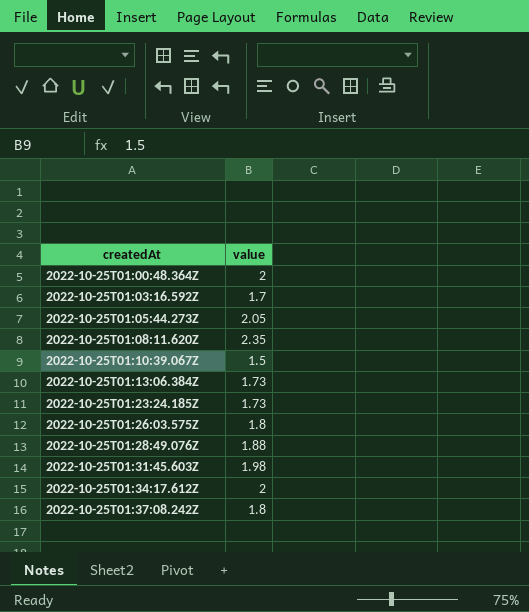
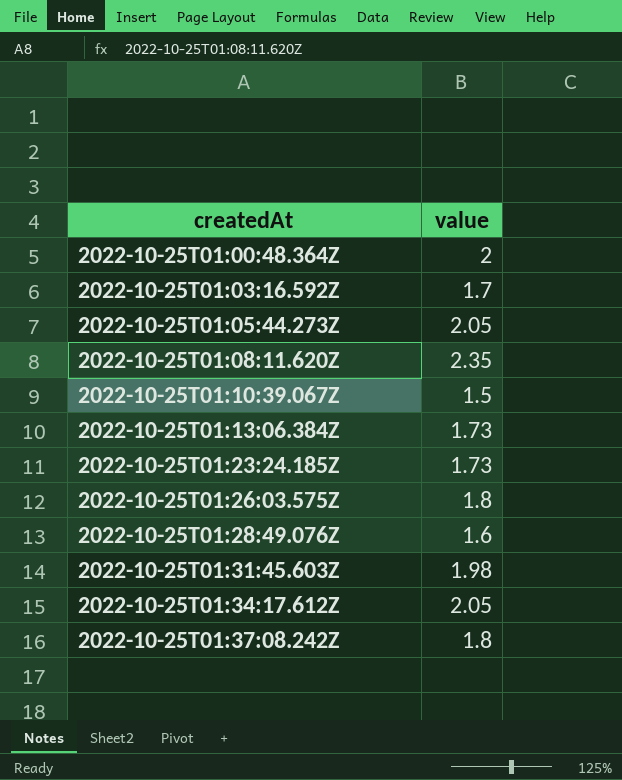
2022-10-25T01:28:49.076Z | value: 1.88 -> 1.6
2022-10-25T01:34:17.612Z | value: 2 -> 2.05

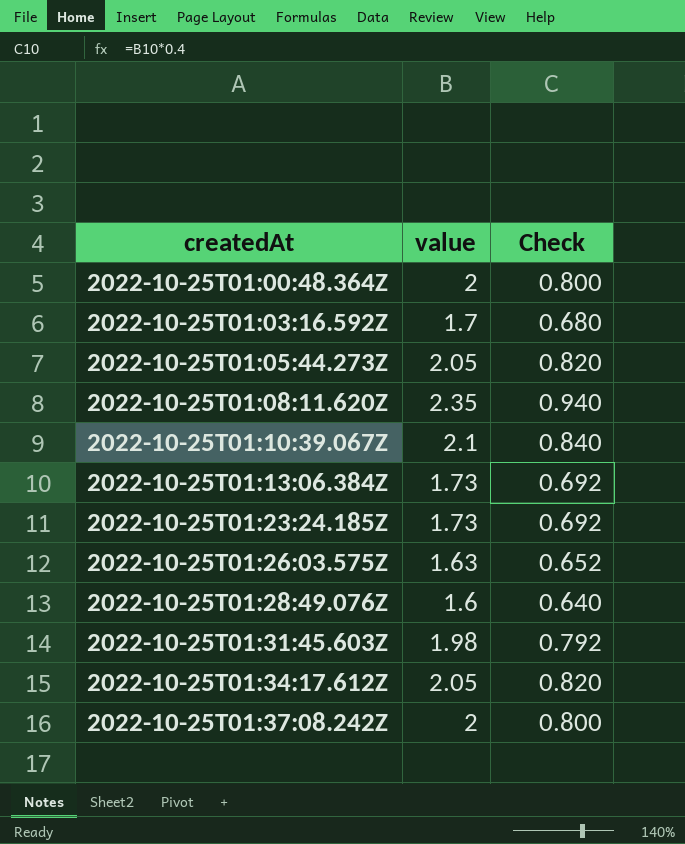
column Check | formula: none -> [value] * 0.4
2022-10-25T01:10:39.067Z | value: 1.5 -> 2.1
2022-10-25T01:26:03.575Z | value: 1.8 -> 1.63
2022-10-25T01:37:08.242Z | value: 1.8 -> 2

